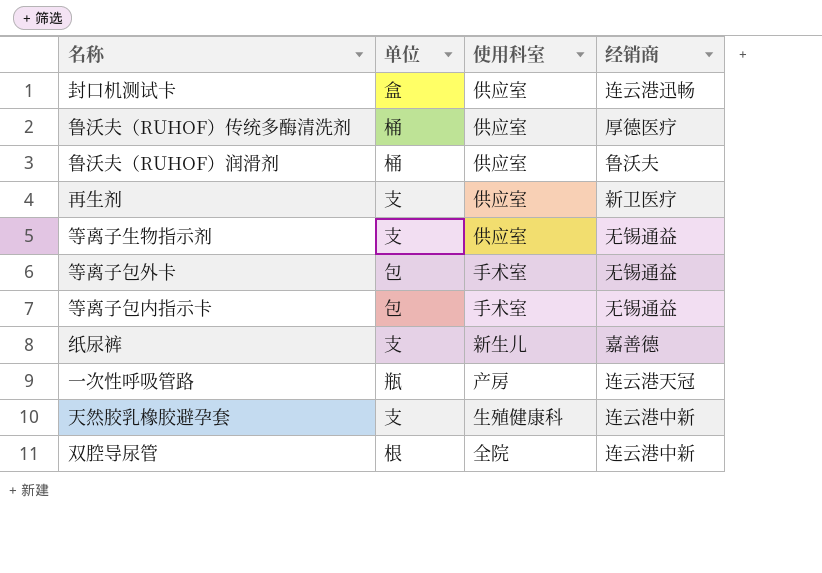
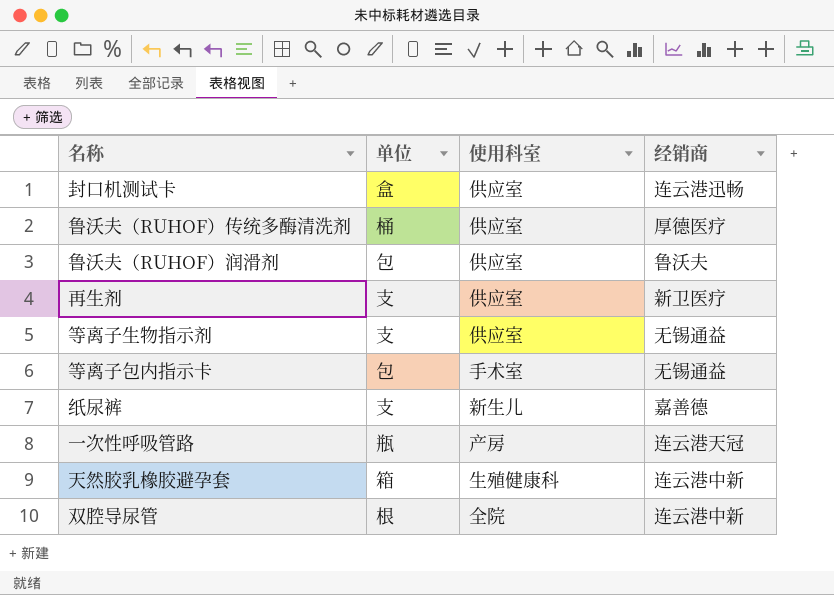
row 等离子包外卡: 包 | 手术室 | 无锡通益 -> none
鲁沃夫（RUHOF）润滑剂 | 单位: 桶 -> 包
天然胶乳橡胶避孕套 | 单位: 支 -> 箱

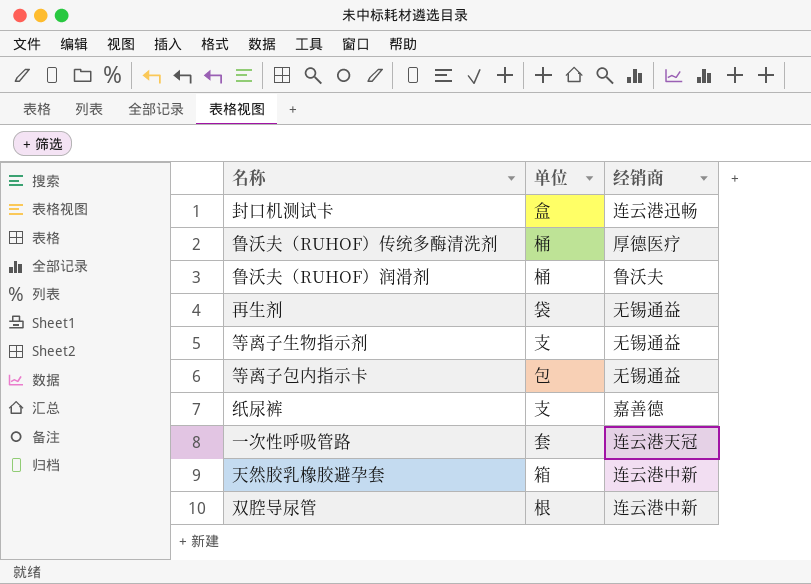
column 使用科室 | position: 3 -> none
鲁沃夫（RUHOF）润滑剂 | 单位: 包 -> 桶
再生剂 | 单位: 支 -> 袋
再生剂 | 经销商: 新卫医疗 -> 无锡通益
一次性呼吸管路 | 单位: 瓶 -> 套

